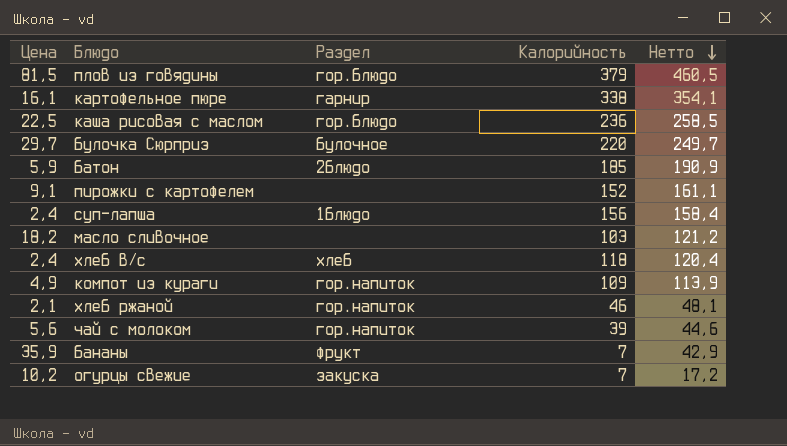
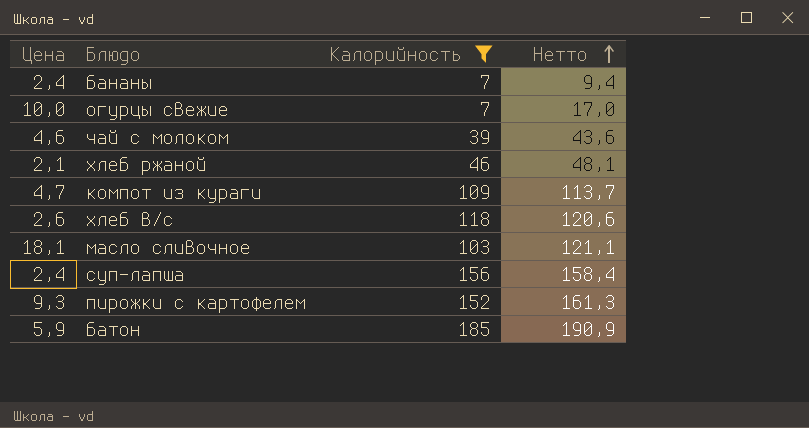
filter: none -> Калорийность <= 185
row order: Нетто descending -> Нетто ascending
column Раздел | position: 3 -> none
бананы | Цена: 35,9 -> 2,4
бананы | Нетто: 42,9 -> 9,4
огурцы свежие | Цена: 10,2 -> 10,0
огурцы свежие | Нетто: 17,2 -> 17,0
чай с молоком | Цена: 5,6 -> 4,6
чай с молоком | Нетто: 44,6 -> 43,6
компот из кураги | Цена: 4,9 -> 4,7
компот из кураги | Нетто: 113,9 -> 113,7
хлеб в/с | Цена: 2,4 -> 2,6
хлеб в/с | Нетто: 120,4 -> 120,6
масло сливочное | Цена: 18,2 -> 18,1
масло сливочное | Нетто: 121,2 -> 121,1
пирожки с картофелем | Цена: 9,1 -> 9,3
пирожки с картофелем | Нетто: 161,1 -> 161,3

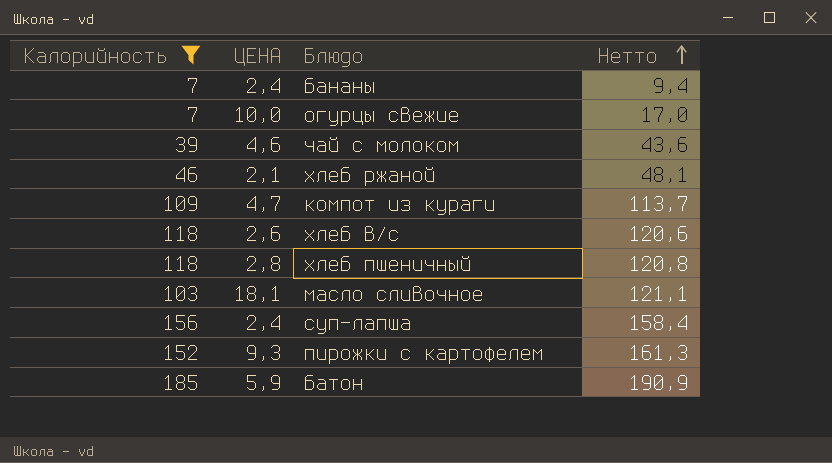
column Калорийность | position: 3 -> 1
column name: Цена -> ЦЕНА
row хлеб пшеничный: none -> 118 | 2,8 | 120,8

